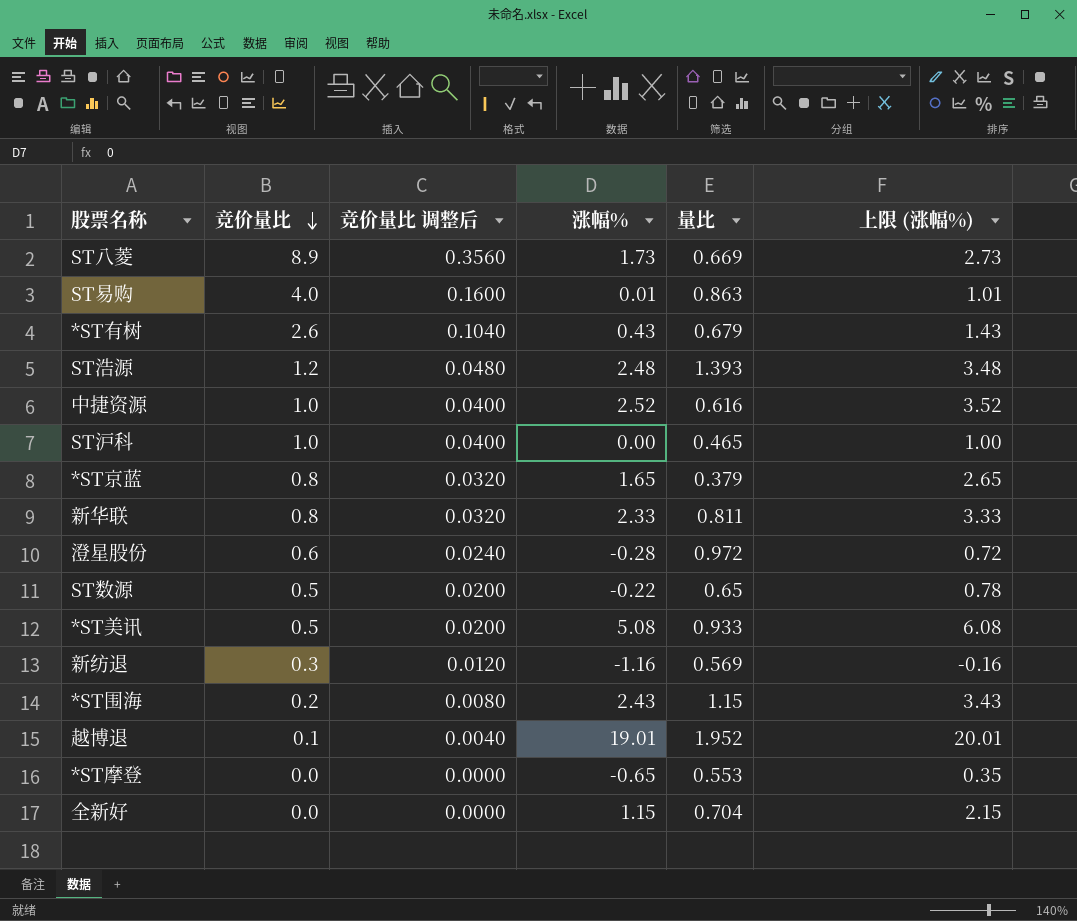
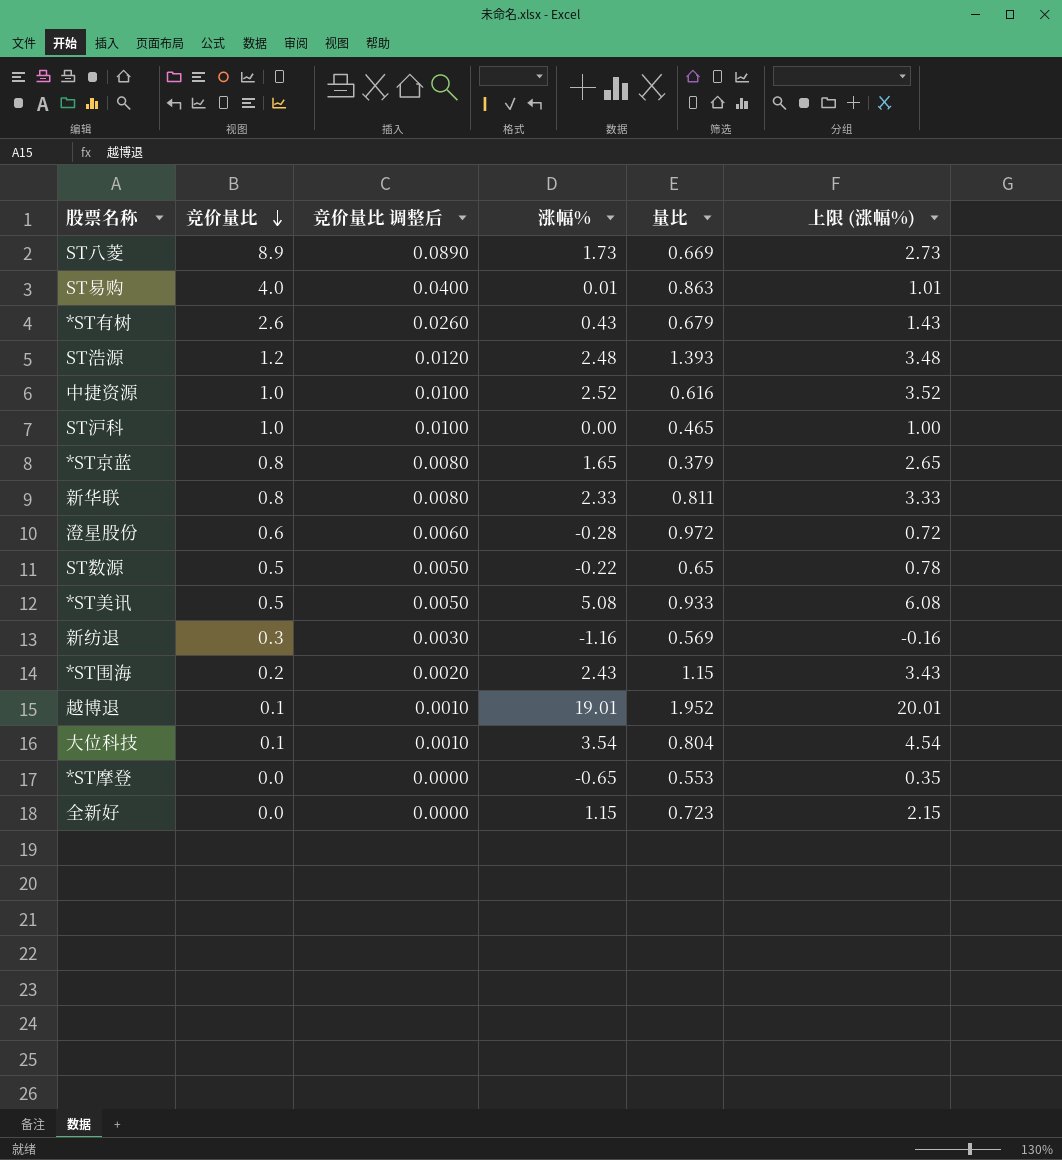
column 竞价量比 调整后 | formula: [竞价量比] * 0.04 -> [竞价量比] * 0.01
row 大位科技: none -> 0.1 | 0.0010 | 3.54 | 0.804 | 4.54
全新好 | 量比: 0.704 -> 0.723

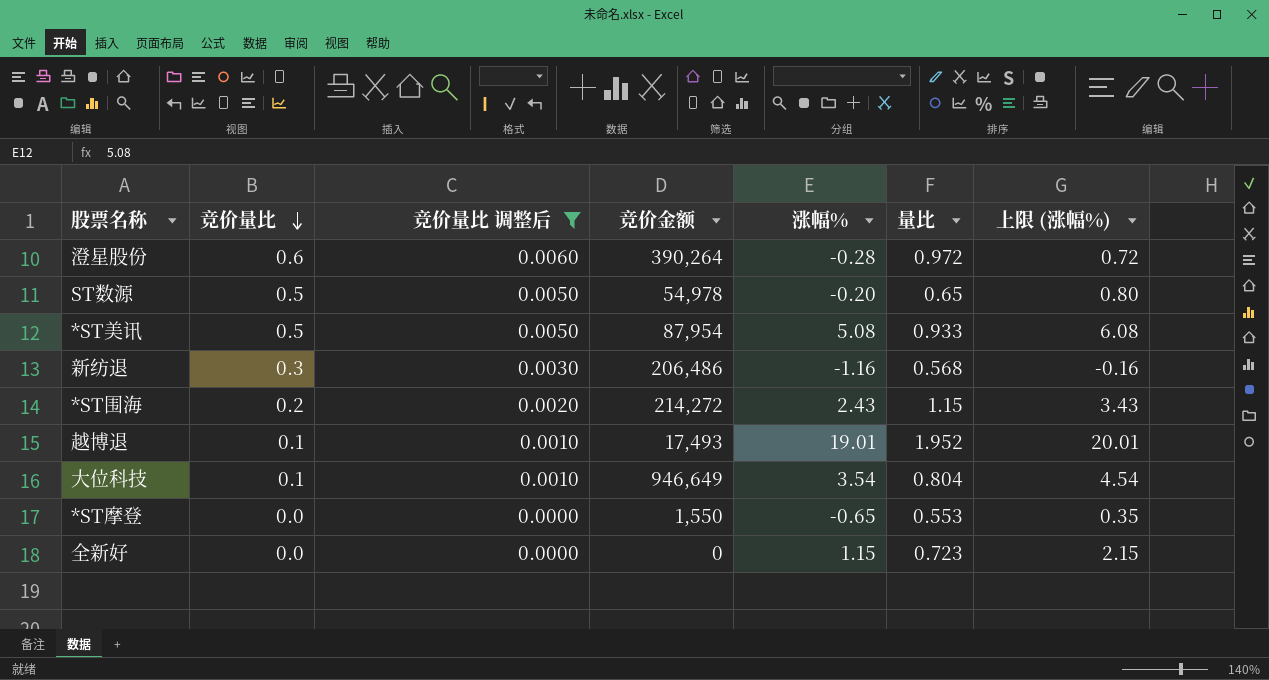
filter: none -> 竞价量比 调整后 <= 0.0060
column 竞价金额 | position: none -> 4
ST数源 | 涨幅%: -0.22 -> -0.20
ST数源 | 上限 (涨幅%): 0.78 -> 0.80
新纺退 | 量比: 0.569 -> 0.568

